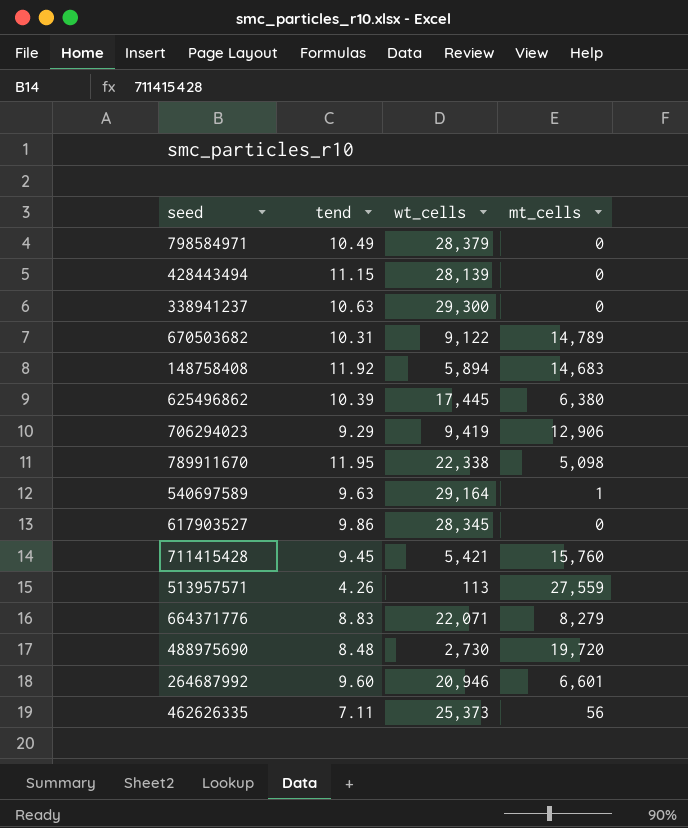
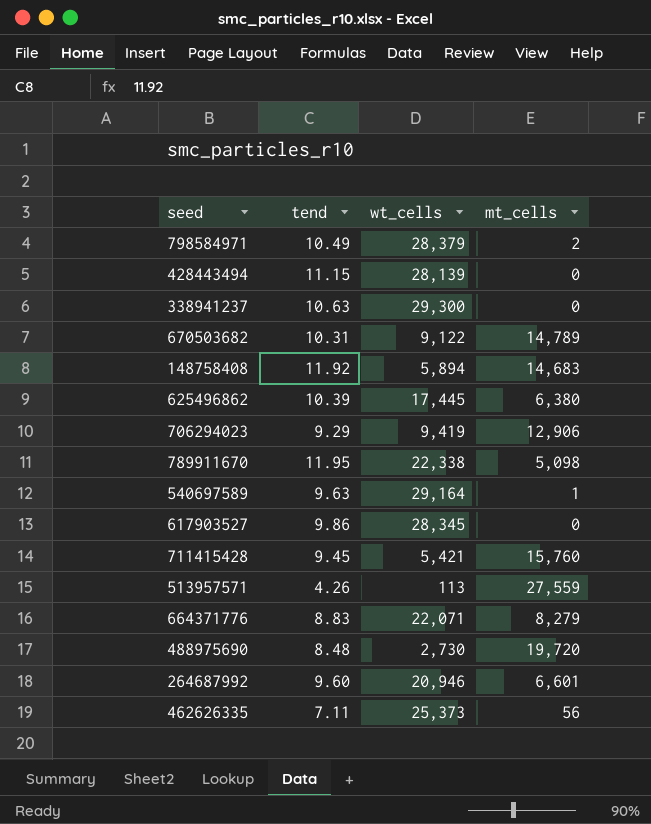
798584971 | mt_cells: 0 -> 2

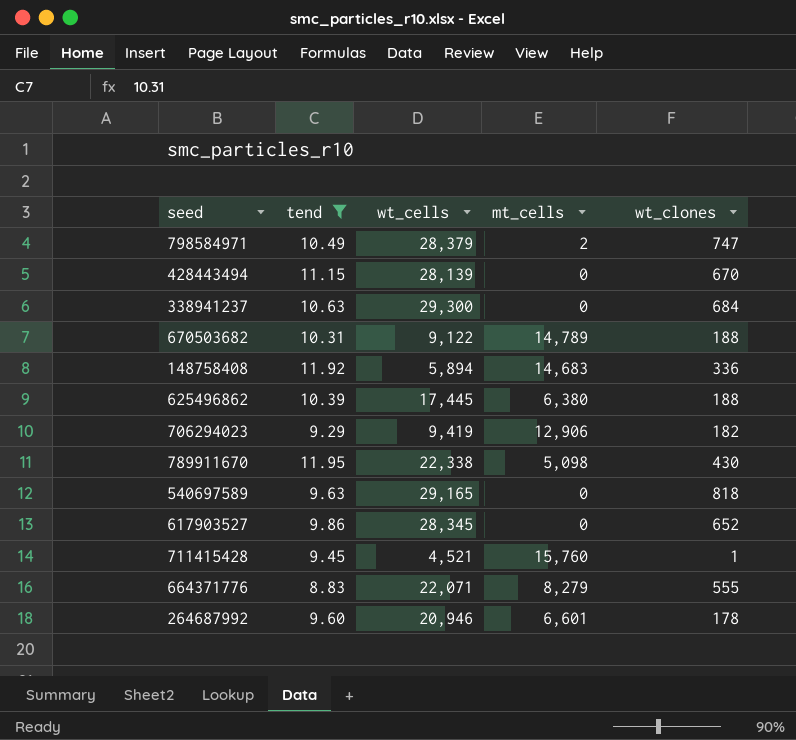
filter: none -> tend >= 8.83
column wt_clones | position: none -> 5
540697589 | wt_cells: 29,164 -> 29,165
540697589 | mt_cells: 1 -> 0
711415428 | wt_cells: 5,421 -> 4,521

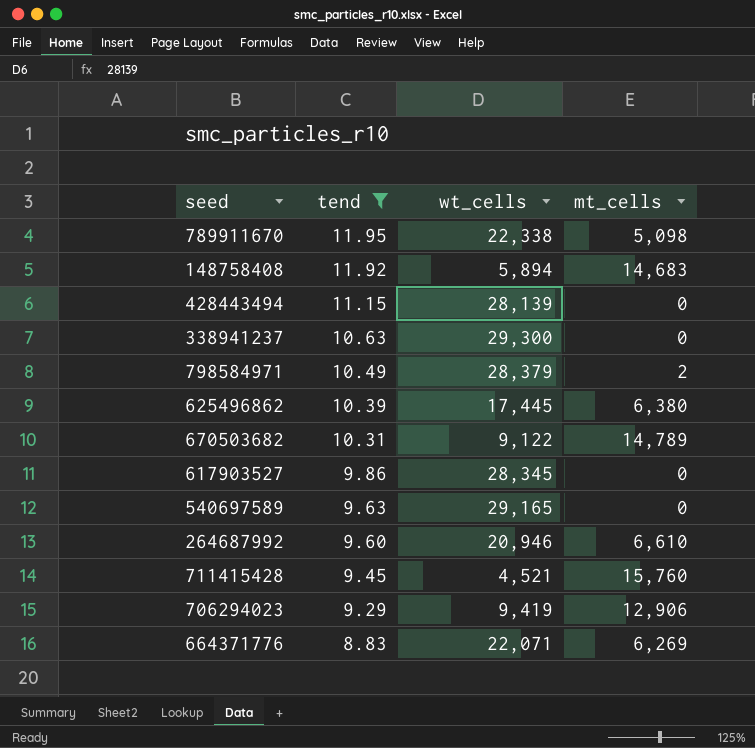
row order: none -> tend descending
column wt_clones | position: 5 -> none
264687992 | mt_cells: 6,601 -> 6,610
664371776 | mt_cells: 8,279 -> 6,269

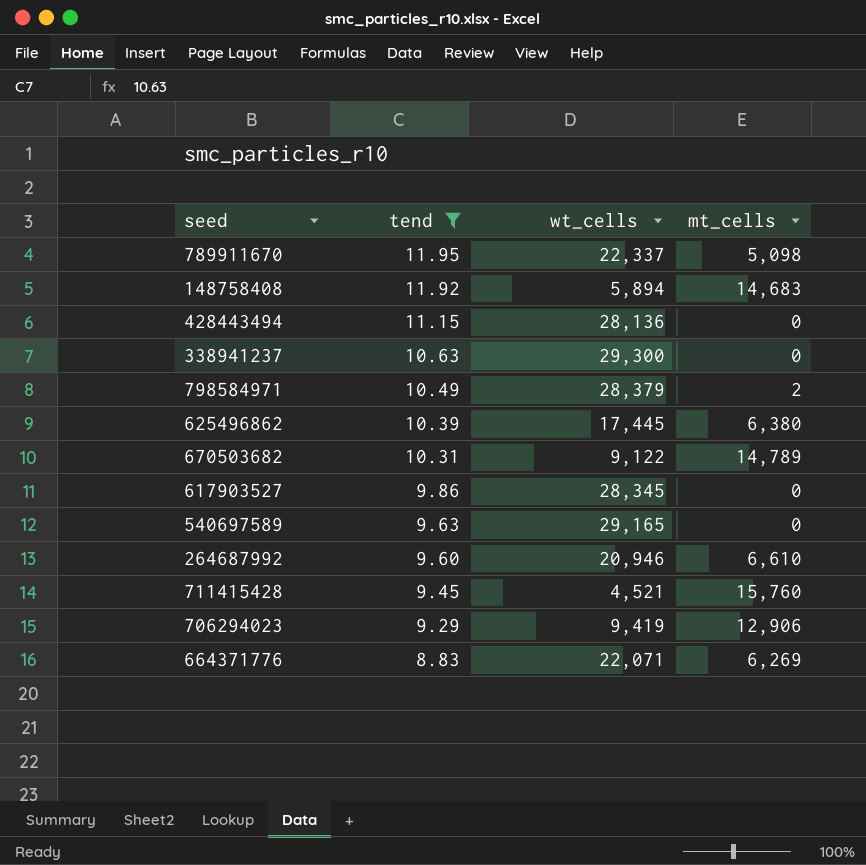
789911670 | wt_cells: 22,338 -> 22,337
428443494 | wt_cells: 28,139 -> 28,136

